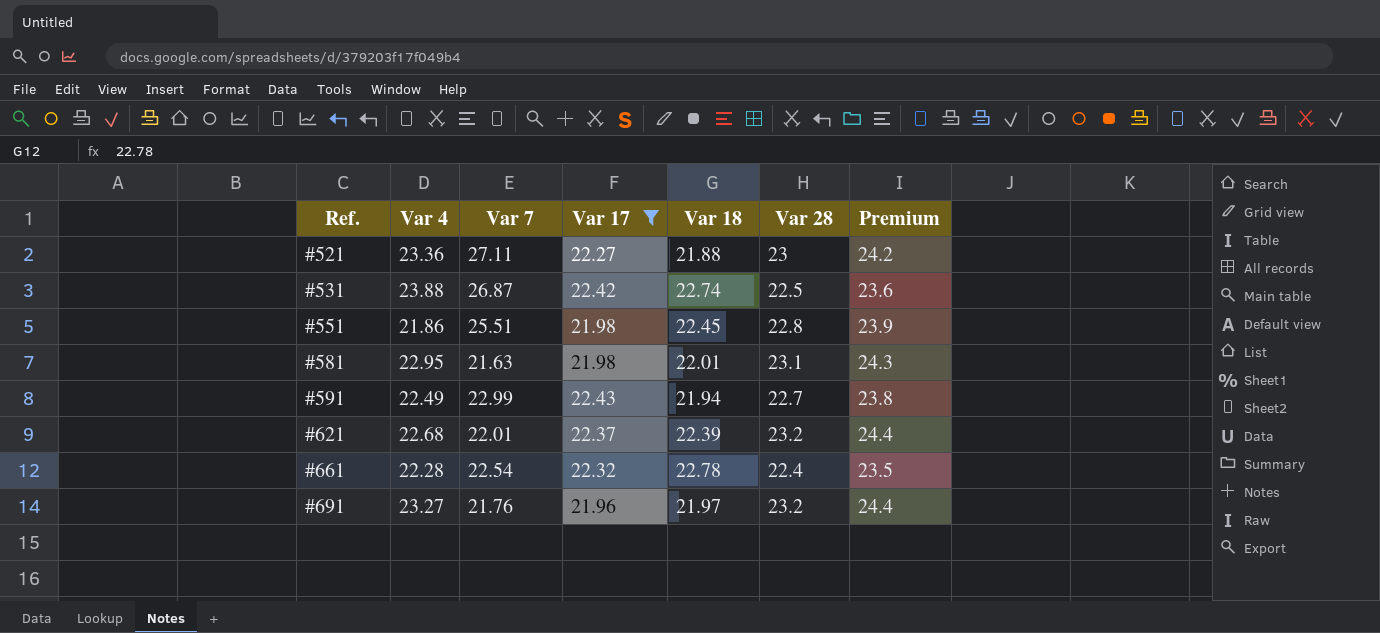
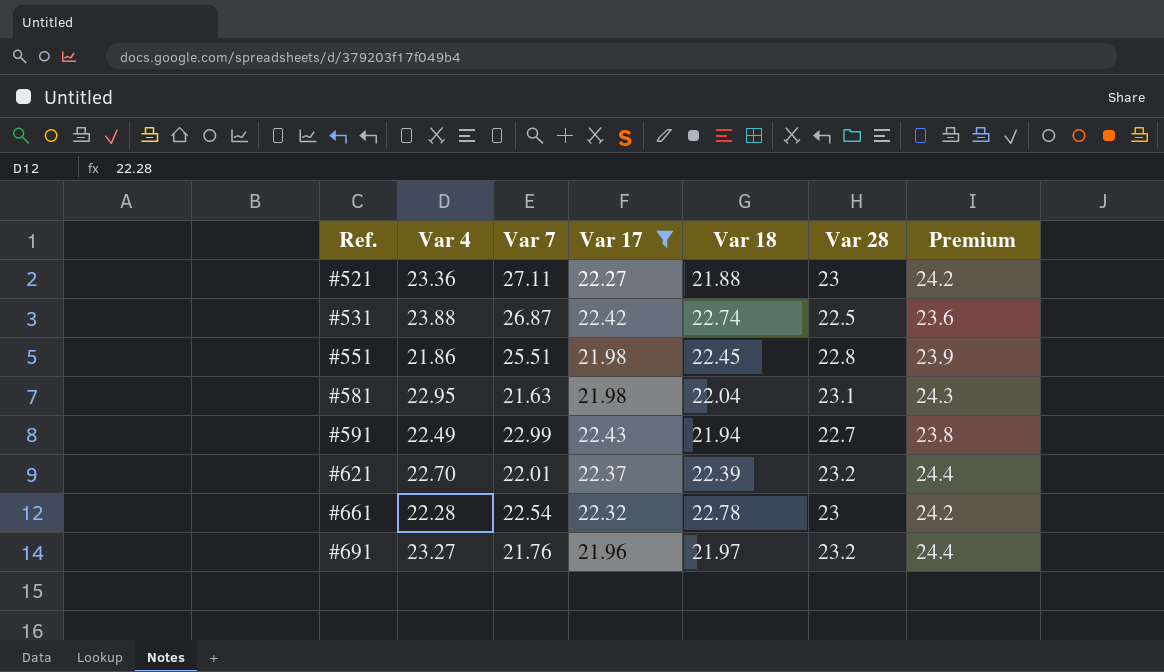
#581 | Var 18: 22.01 -> 22.04
#621 | Var 4: 22.68 -> 22.70
#661 | Var 28: 22.4 -> 23
#661 | Premium: 23.5 -> 24.2

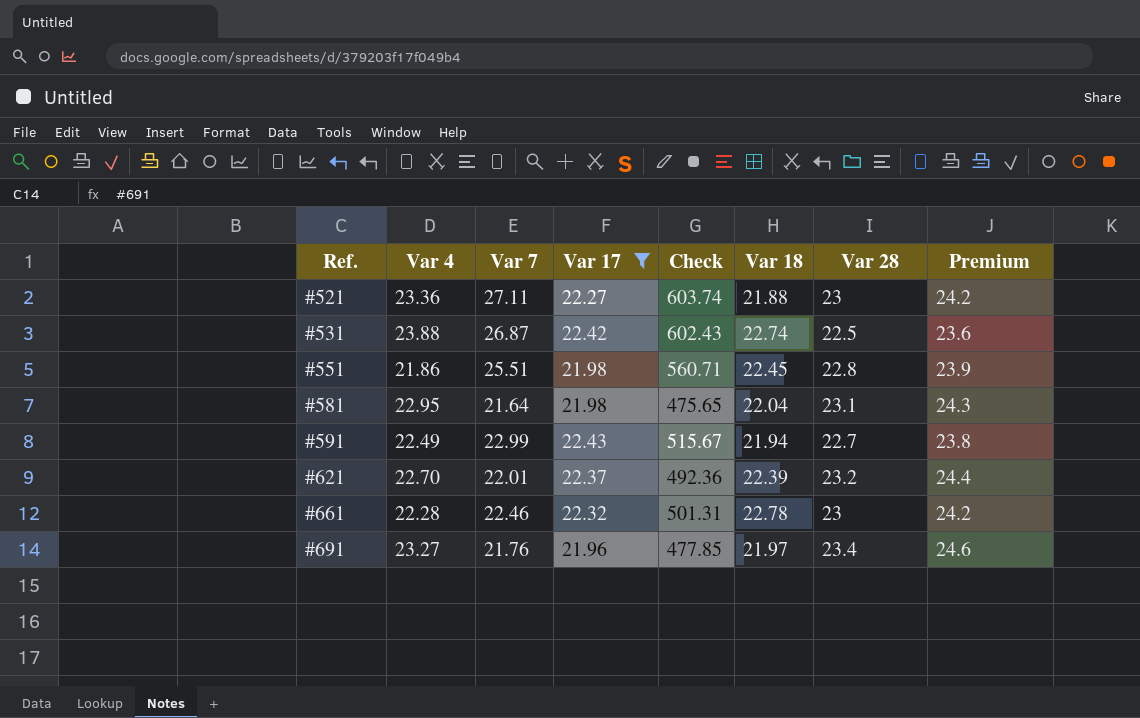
column Check | formula: none -> [Var 7] * [Var 17]
#581 | Var 7: 21.63 -> 21.64
#661 | Var 7: 22.54 -> 22.46
#691 | Var 28: 23.2 -> 23.4
#691 | Premium: 24.4 -> 24.6

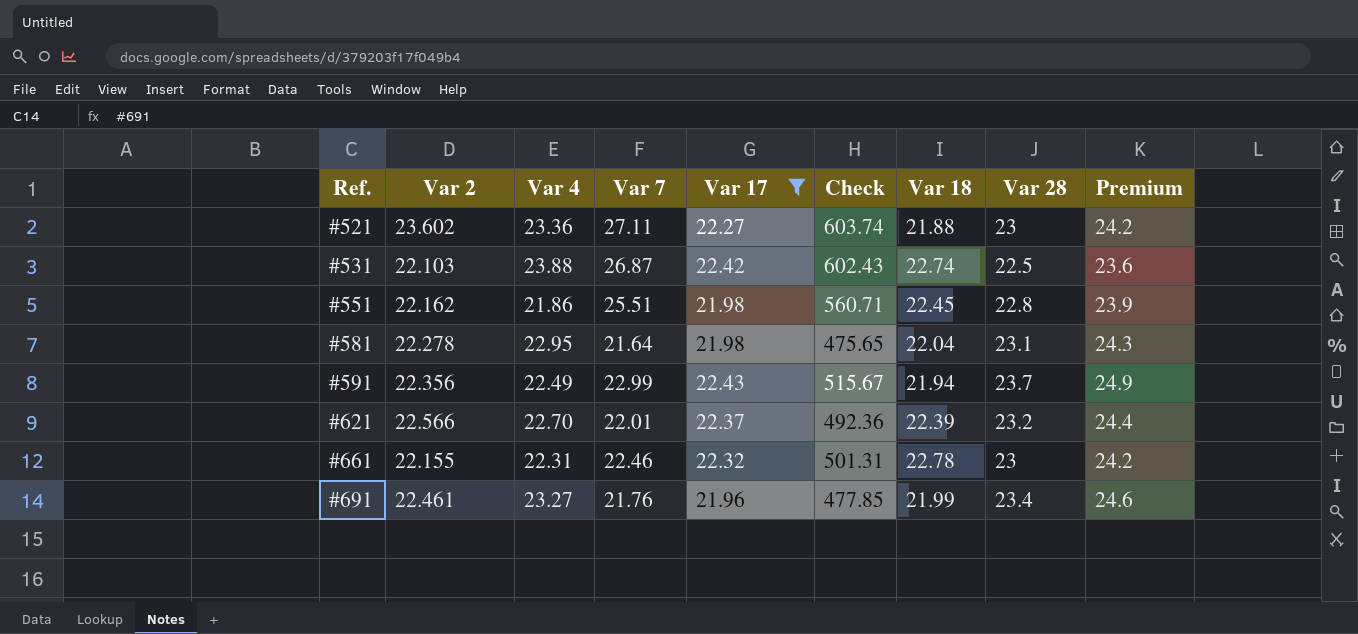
column Var 2 | position: none -> 2
#591 | Var 28: 22.7 -> 23.7
#591 | Premium: 23.8 -> 24.9
#661 | Var 4: 22.28 -> 22.31
#691 | Var 18: 21.97 -> 21.99

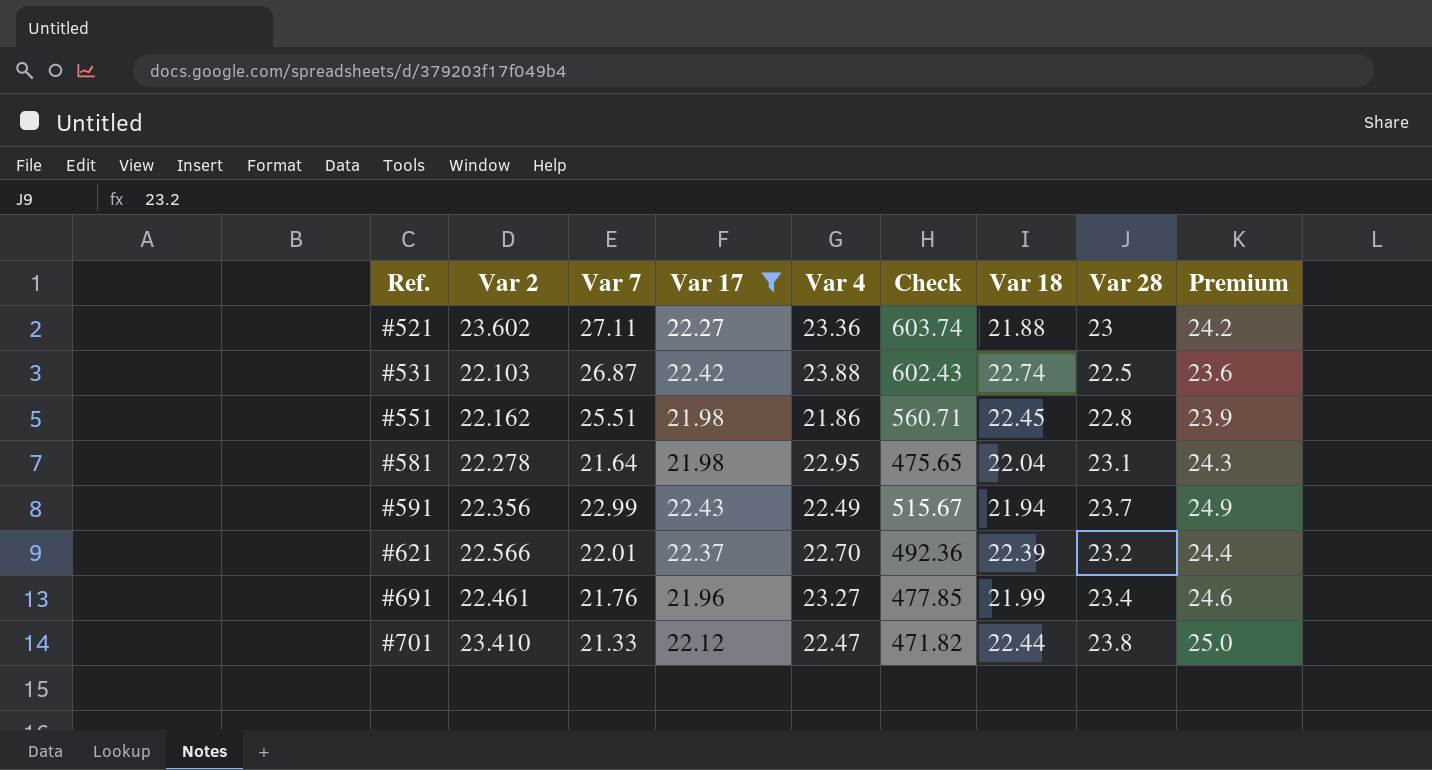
column Var 4 | position: 3 -> 5
row #661: 22.155 | 22.31 | 22.46 | 22.32 | 501.31 | 22.78 | 23 | 24.2 -> none
row #701: none -> 23.410 | 21.33 | 22.12 | 22.47 | 471.82 | 22.44 | 23.8 | 25.0

